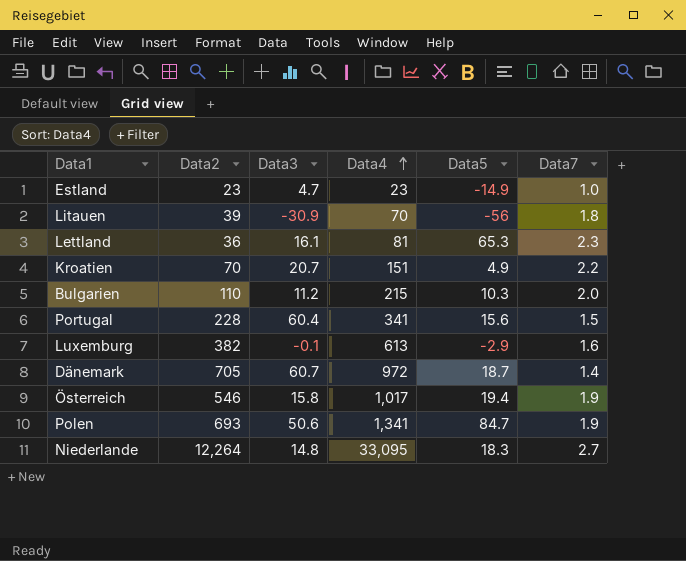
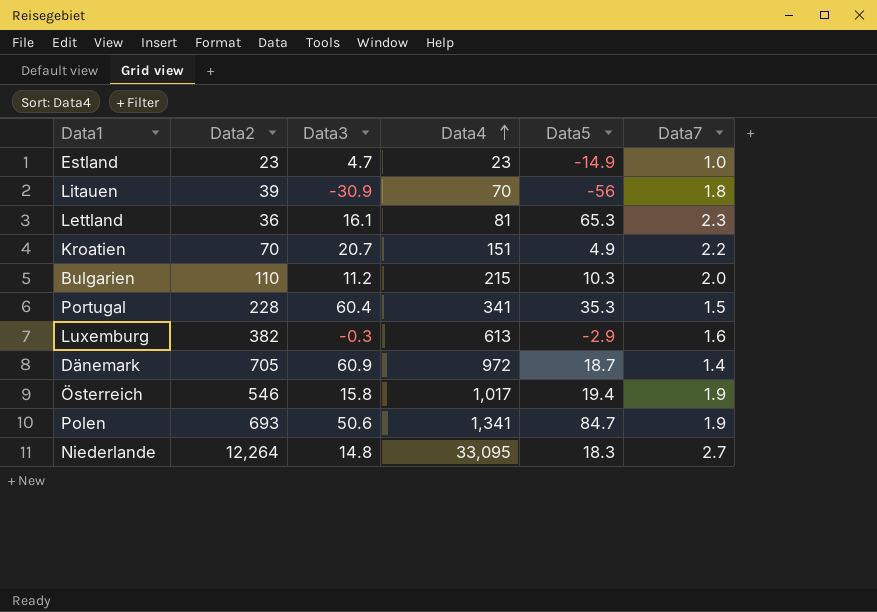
Portugal | Data5: 15.6 -> 35.3
Luxemburg | Data3: -0.1 -> -0.3
Dänemark | Data3: 60.7 -> 60.9

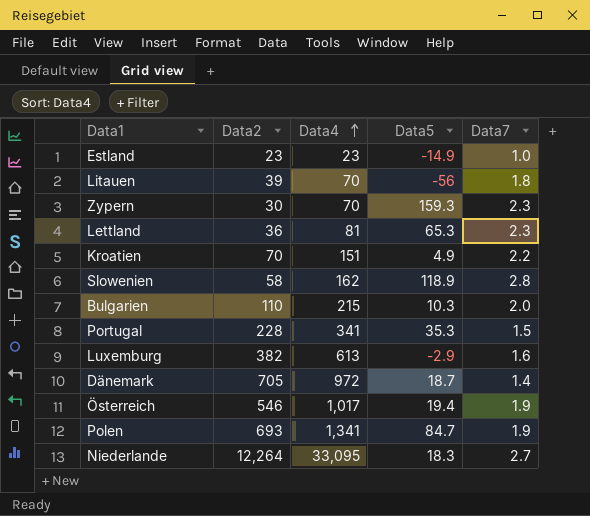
column Data3 | position: 3 -> none
row Zypern: none -> 30 | 70 | 159.3 | 2.3
row Slowenien: none -> 58 | 162 | 118.9 | 2.8

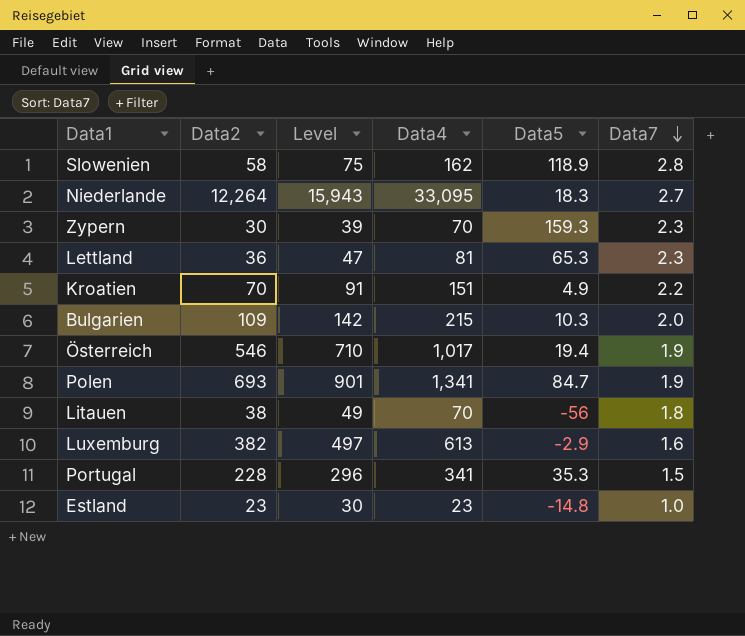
row order: Data4 ascending -> Data7 descending
column Level | formula: none -> [Data2] * 1.3
row Dänemark: 705 | 972 | 18.7 | 1.4 -> none
Bulgarien | Data2: 110 -> 109
Litauen | Data2: 39 -> 38
Estland | Data5: -14.9 -> -14.8

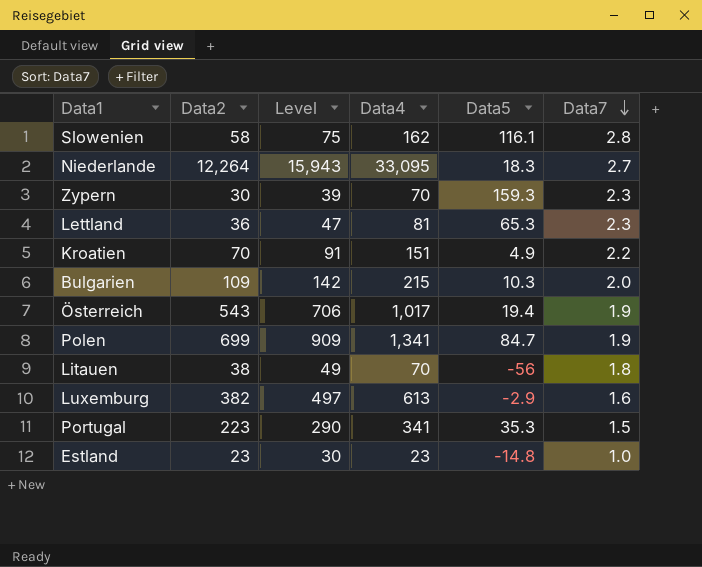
Slowenien | Data5: 118.9 -> 116.1
Österreich | Data2: 546 -> 543
Österreich | Level: 710 -> 706
Polen | Data2: 693 -> 699
Polen | Level: 901 -> 909
Portugal | Data2: 228 -> 223
Portugal | Level: 296 -> 290

